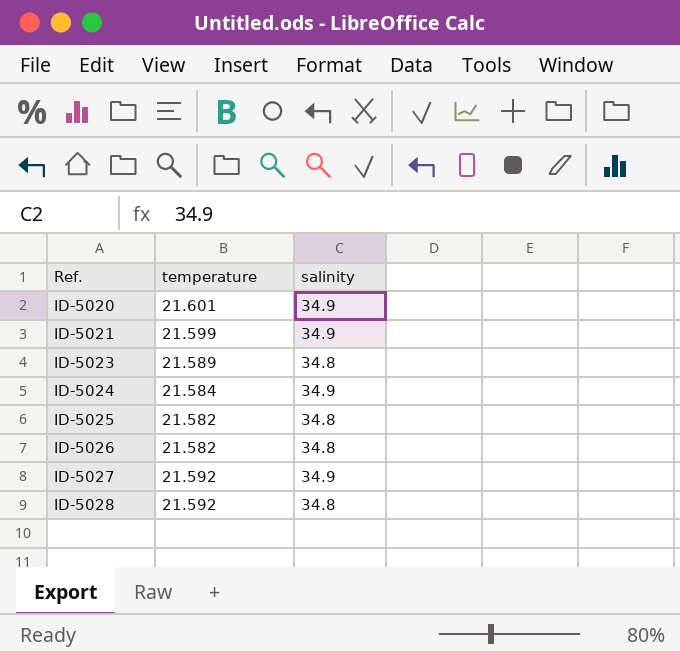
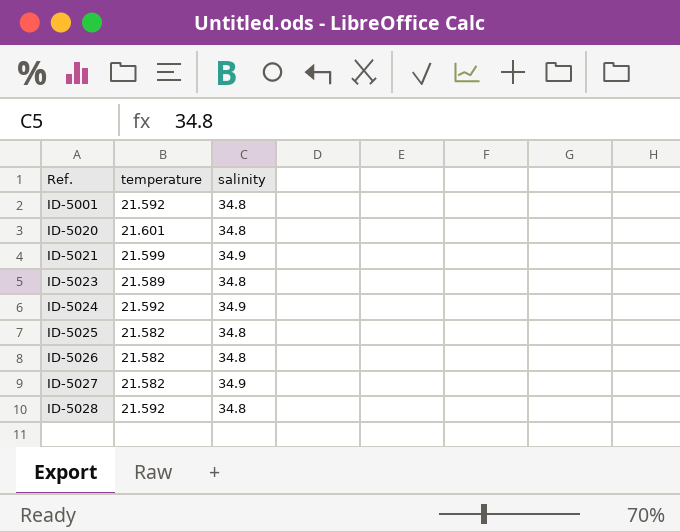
row ID-5001: none -> 21.592 | 34.8
ID-5020 | salinity: 34.9 -> 34.8
ID-5024 | temperature: 21.584 -> 21.592
ID-5027 | temperature: 21.592 -> 21.582

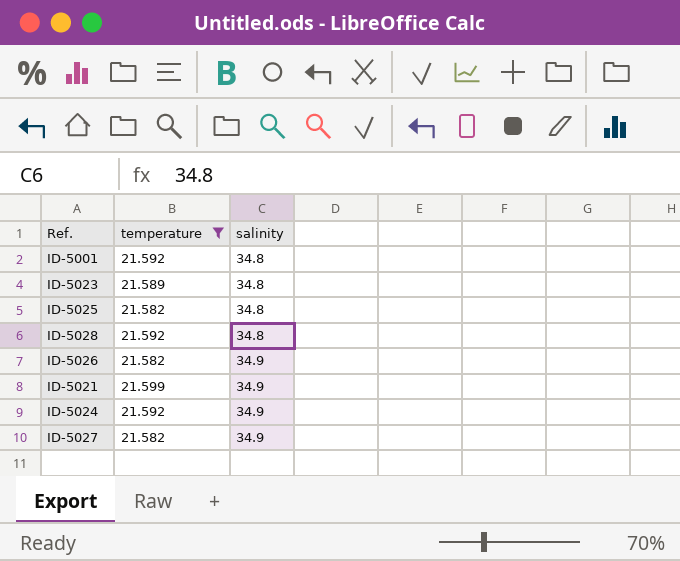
filter: none -> temperature != 21.601
row order: Ref. ascending -> salinity ascending
ID-5026 | salinity: 34.8 -> 34.9

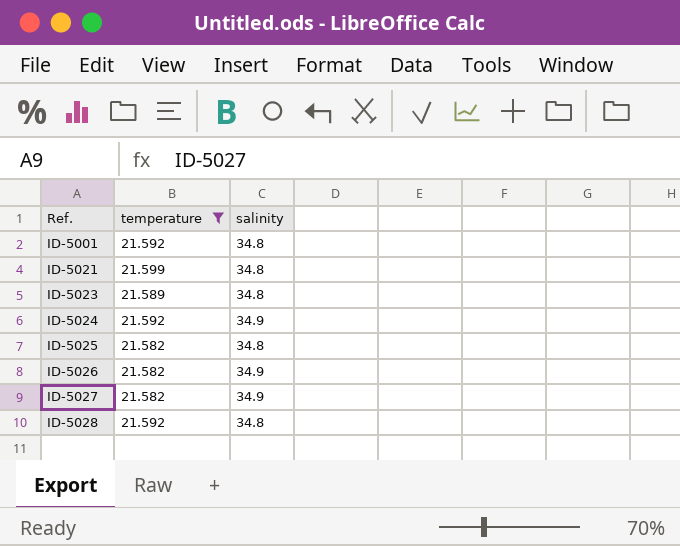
row order: salinity ascending -> Ref. ascending
ID-5021 | salinity: 34.9 -> 34.8

